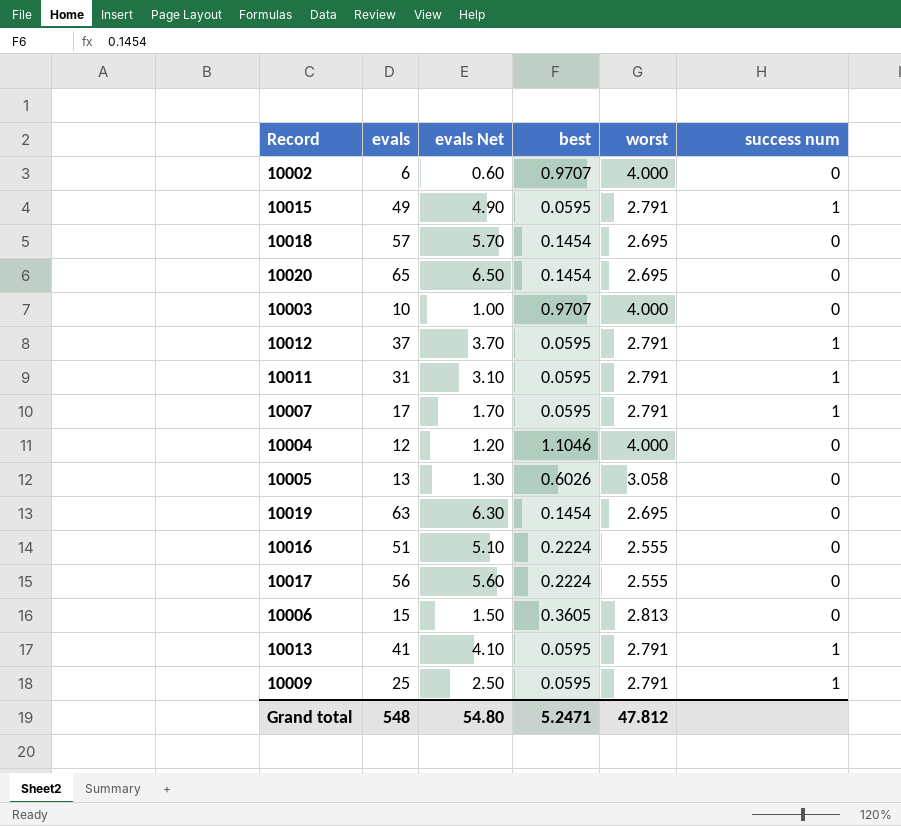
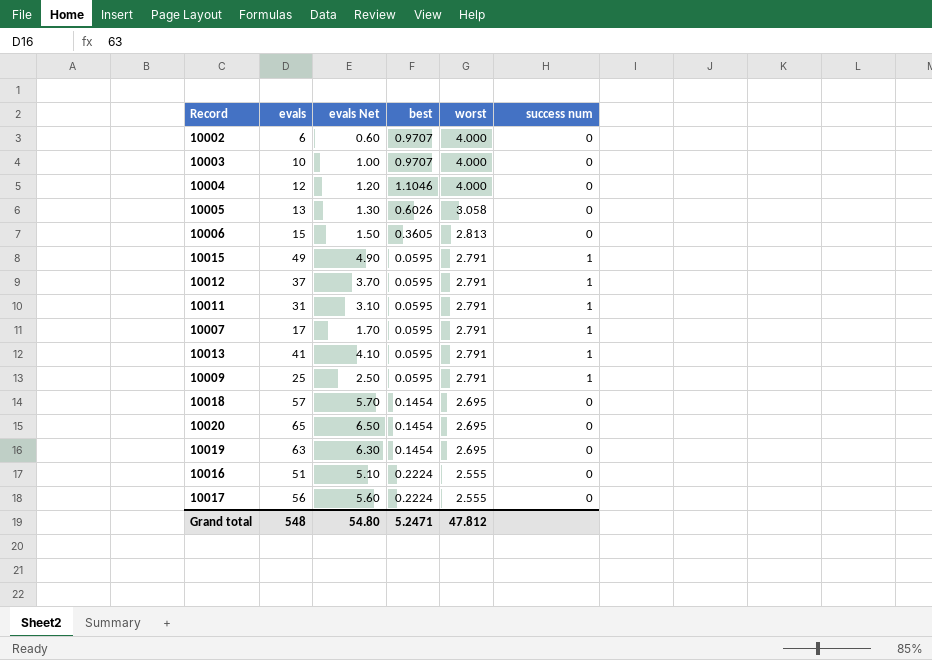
row order: none -> worst descending

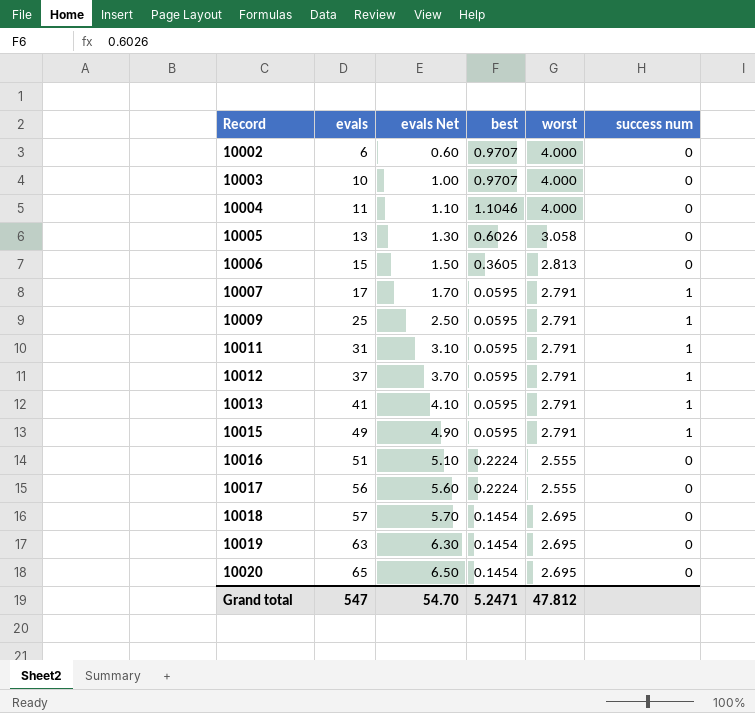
row order: worst descending -> Record ascending
10004 | evals: 12 -> 11
10004 | evals Net: 1.20 -> 1.10
Grand total | evals: 548 -> 547
Grand total | evals Net: 54.80 -> 54.70

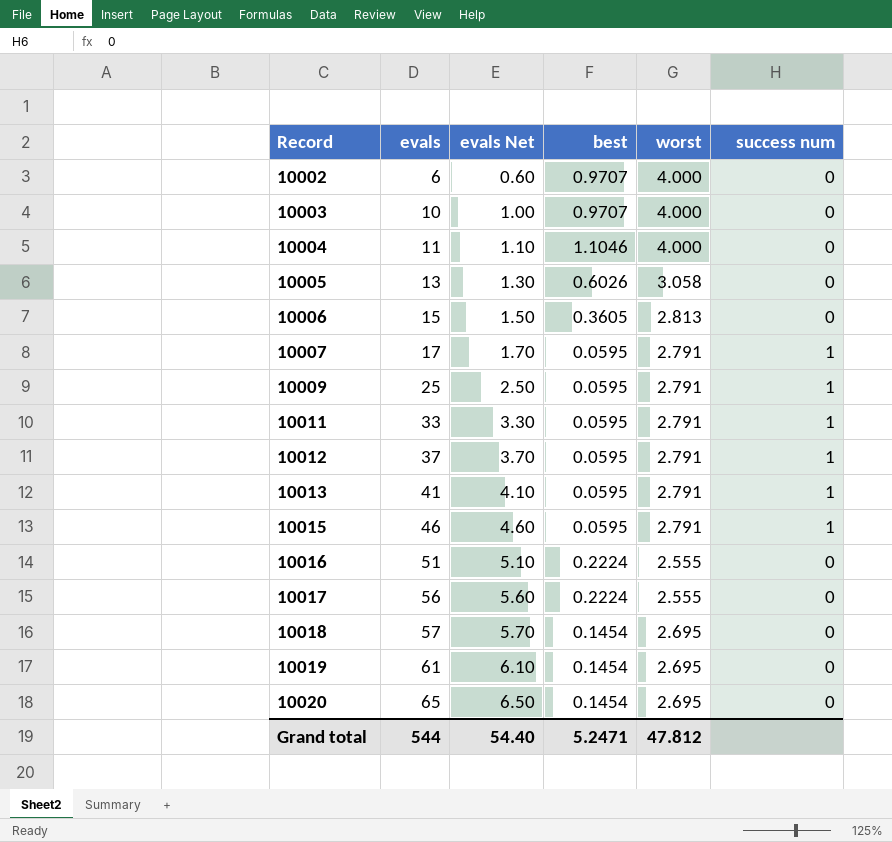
10011 | evals: 31 -> 33
10011 | evals Net: 3.10 -> 3.30
10015 | evals: 49 -> 46
10015 | evals Net: 4.90 -> 4.60
10019 | evals: 63 -> 61
10019 | evals Net: 6.30 -> 6.10
Grand total | evals: 547 -> 544
Grand total | evals Net: 54.70 -> 54.40

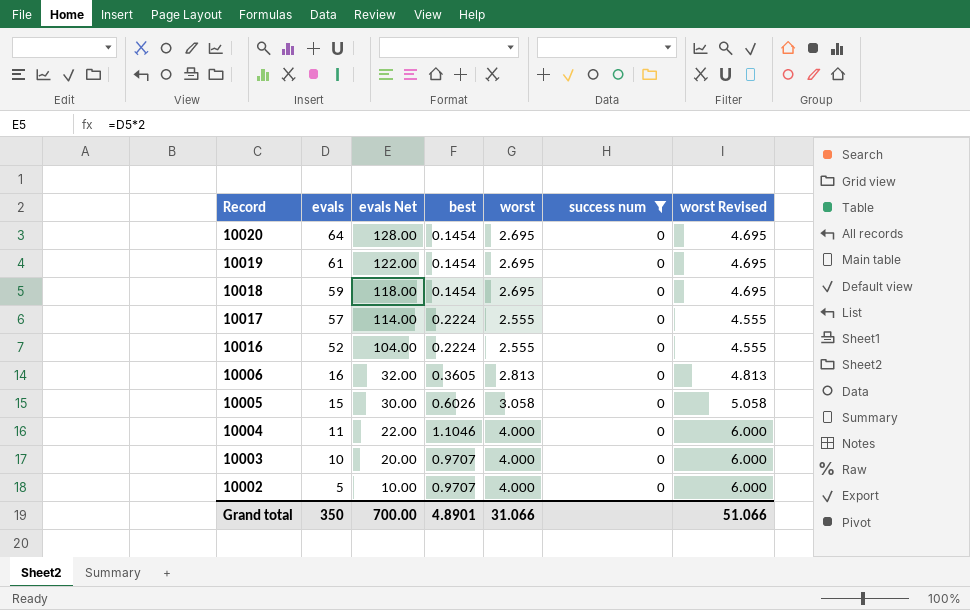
filter: none -> success num = 0
row order: Record ascending -> Record descending
column evals Net | formula: [evals] * 0.1 -> [evals] * 2
column worst Revised | formula: none -> [worst] + 2
10020 | evals: 65 -> 64
10018 | evals: 57 -> 59
10017 | evals: 56 -> 57
10016 | evals: 51 -> 52
10006 | evals: 15 -> 16
10005 | evals: 13 -> 15
10002 | evals: 6 -> 5
Grand total | evals: 544 -> 350
Grand total | evals Net: 54.40 -> 700.00
Grand total | best: 5.2471 -> 4.8901
Grand total | worst: 47.812 -> 31.066

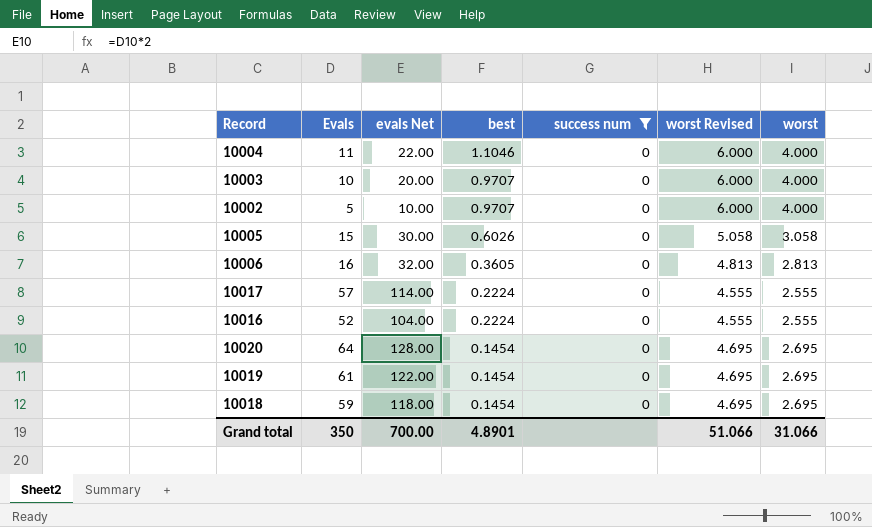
row order: Record descending -> best descending
column name: evals -> Evals
column worst | position: 5 -> 7

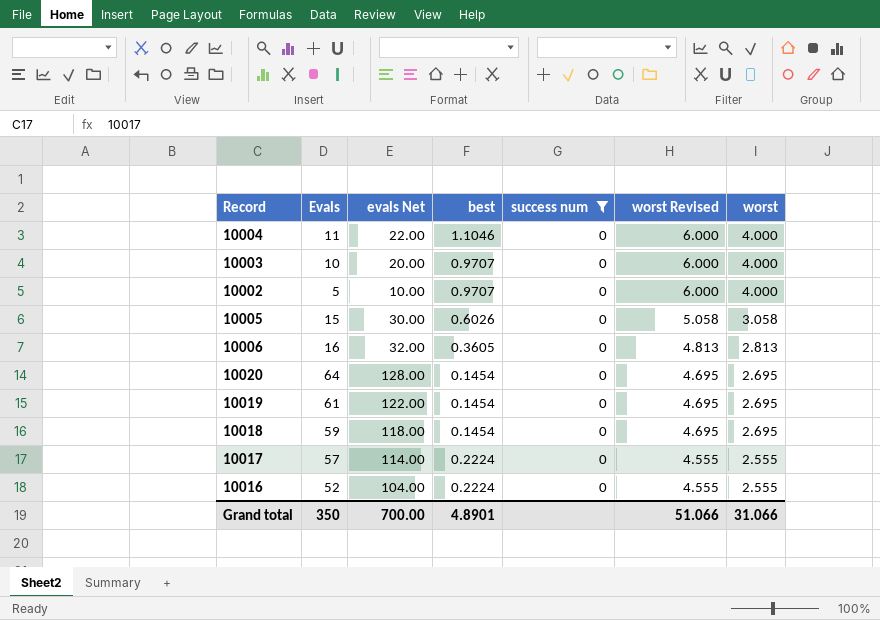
row order: best descending -> worst Revised descending

